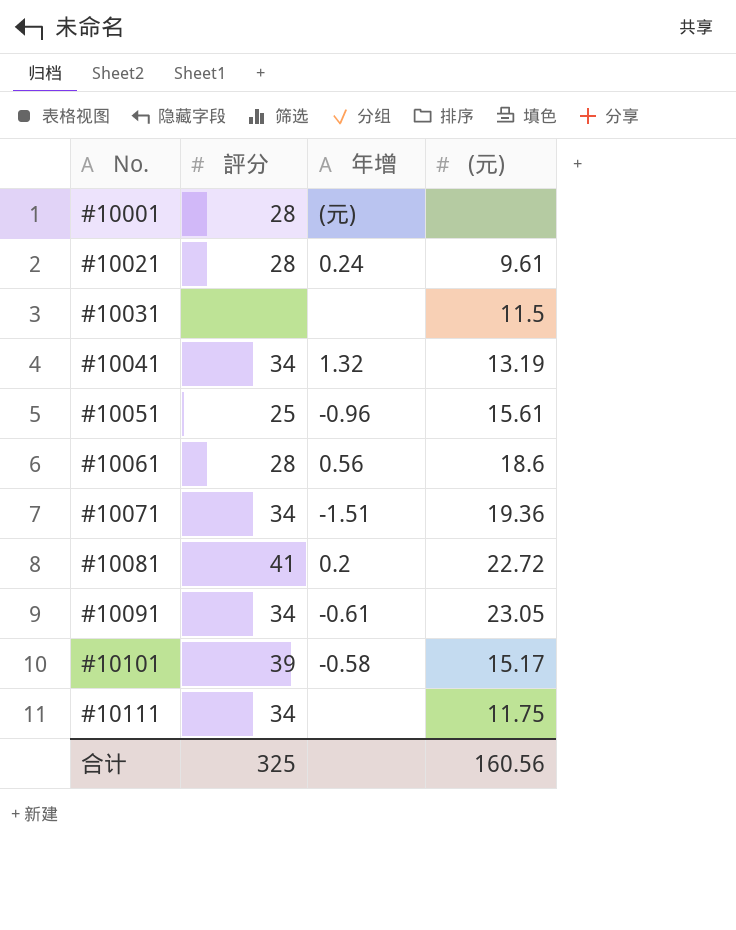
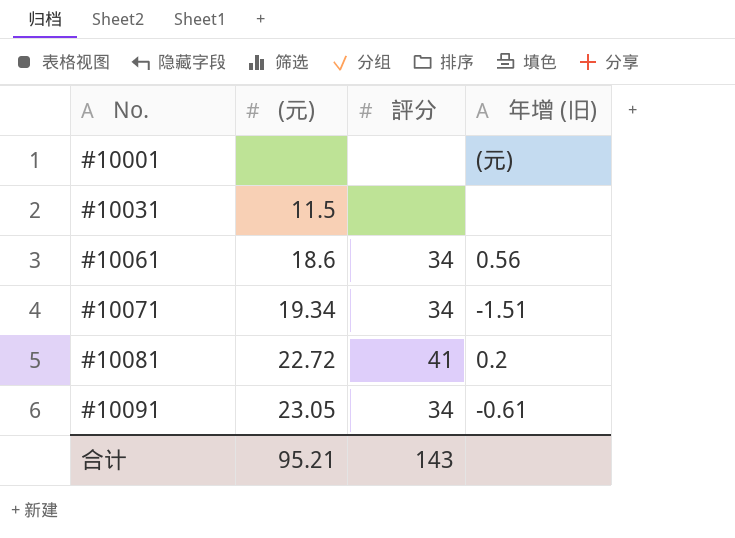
column (元) | position: 4 -> 2
column name: 年增 -> 年增 (旧)
row #10021: 28 | 0.24 | 9.61 -> none
row #10041: 34 | 1.32 | 13.19 -> none
row #10051: 25 | -0.96 | 15.61 -> none
row #10101: 39 | -0.58 | 15.17 -> none
row #10111: 34 | none | 11.75 -> none
#10001 | 評分: 28 -> none
#10061 | 評分: 28 -> 34
#10071 | (元): 19.36 -> 19.34
合计 | (元): 160.56 -> 95.21
合计 | 評分: 325 -> 143

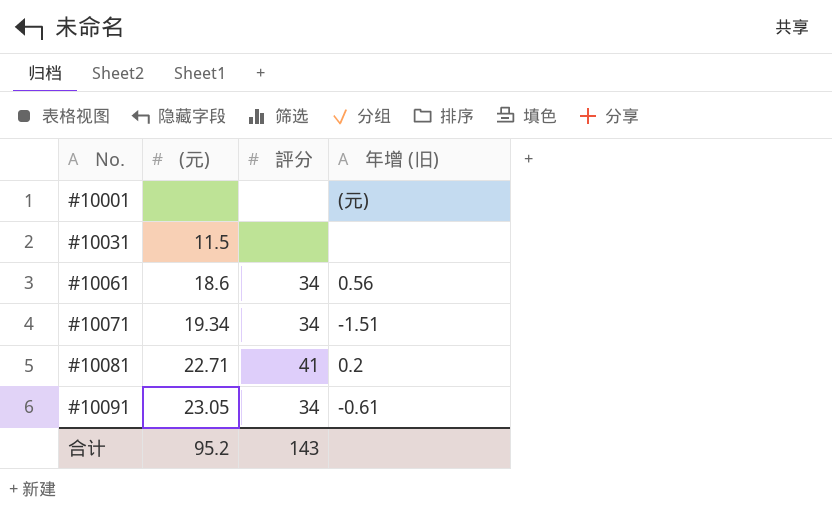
#10081 | (元): 22.72 -> 22.71
合计 | (元): 95.21 -> 95.2

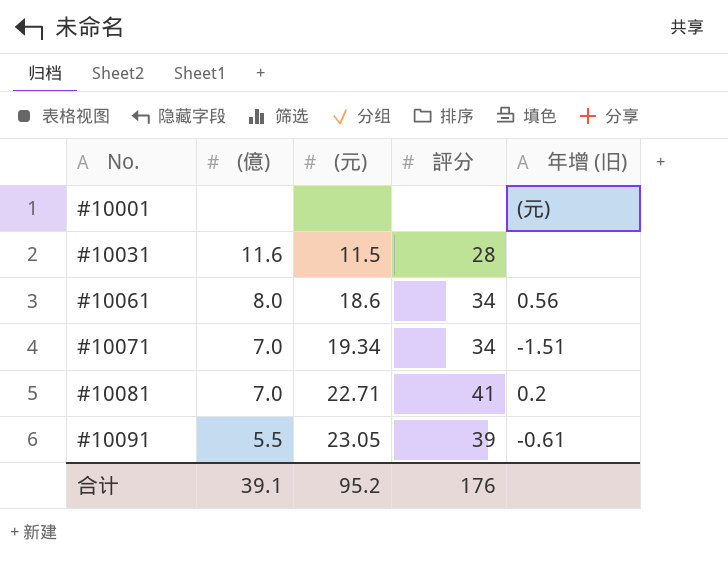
column (億) | position: none -> 2
#10031 | 評分: none -> 28
#10091 | 評分: 34 -> 39
合计 | 評分: 143 -> 176

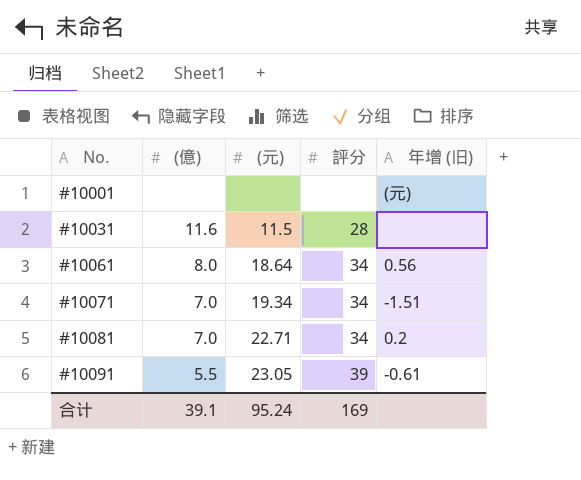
#10061 | (元): 18.6 -> 18.64
#10081 | 評分: 41 -> 34
合计 | (元): 95.2 -> 95.24
合计 | 評分: 176 -> 169

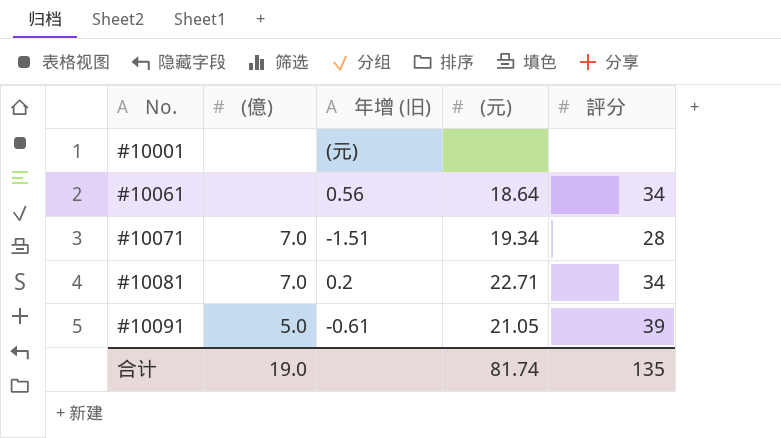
column 年增 (旧) | position: 5 -> 3
row #10031: 11.6 | 11.5 | 28 | none -> none
#10061 | (億): 8.0 -> none
#10071 | 評分: 34 -> 28
#10091 | (億): 5.5 -> 5.0
#10091 | (元): 23.05 -> 21.05
合计 | (億): 39.1 -> 19.0
合计 | (元): 95.24 -> 81.74
合计 | 評分: 169 -> 135

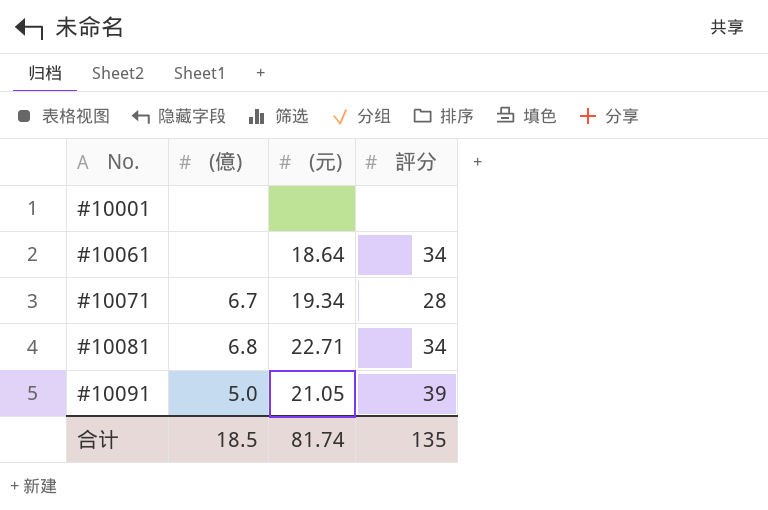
column 年增 (旧) | position: 3 -> none
#10071 | (億): 7.0 -> 6.7
#10081 | (億): 7.0 -> 6.8
合计 | (億): 19.0 -> 18.5

